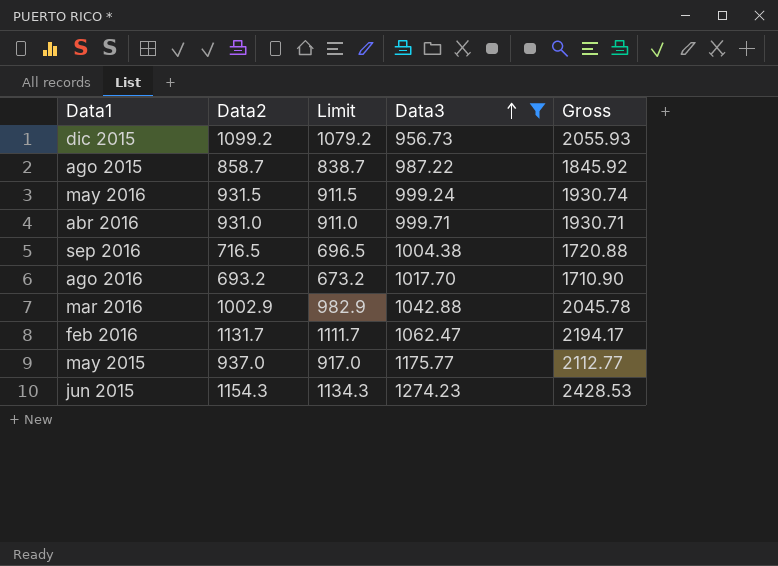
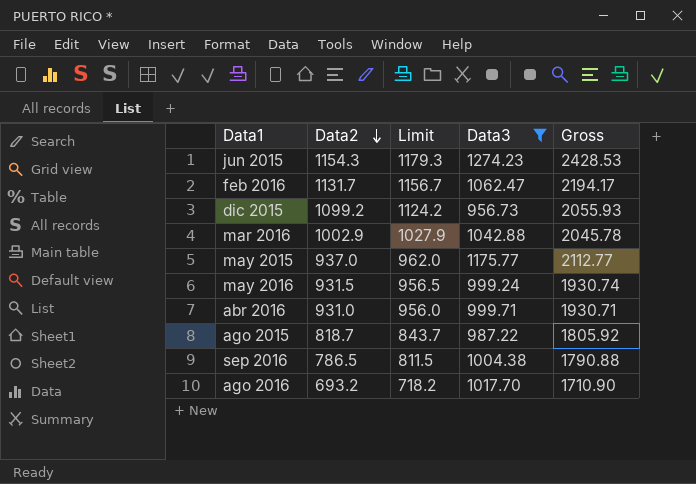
row order: Data3 ascending -> Data2 descending
column Limit | formula: [Data2] - 20 -> [Data2] + 25
ago 2015 | Data2: 858.7 -> 818.7
ago 2015 | Gross: 1845.92 -> 1805.92
sep 2016 | Data2: 716.5 -> 786.5
sep 2016 | Gross: 1720.88 -> 1790.88

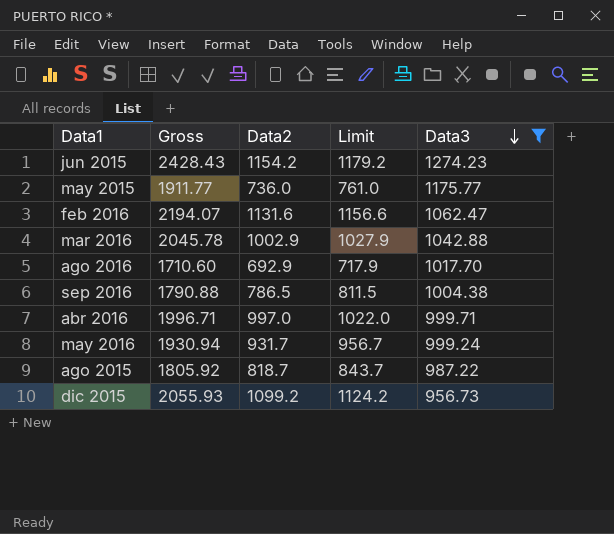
row order: Data2 descending -> Data3 descending
column Gross | position: 5 -> 2
jun 2015 | Gross: 2428.53 -> 2428.43
jun 2015 | Data2: 1154.3 -> 1154.2
jun 2015 | Limit: 1179.3 -> 1179.2
may 2015 | Gross: 2112.77 -> 1911.77
may 2015 | Data2: 937.0 -> 736.0
may 2015 | Limit: 962.0 -> 761.0
feb 2016 | Gross: 2194.17 -> 2194.07
feb 2016 | Data2: 1131.7 -> 1131.6
feb 2016 | Limit: 1156.7 -> 1156.6
ago 2016 | Gross: 1710.90 -> 1710.60
ago 2016 | Data2: 693.2 -> 692.9
ago 2016 | Limit: 718.2 -> 717.9
abr 2016 | Gross: 1930.71 -> 1996.71
abr 2016 | Data2: 931.0 -> 997.0
abr 2016 | Limit: 956.0 -> 1022.0
may 2016 | Gross: 1930.74 -> 1930.94
may 2016 | Data2: 931.5 -> 931.7
may 2016 | Limit: 956.5 -> 956.7

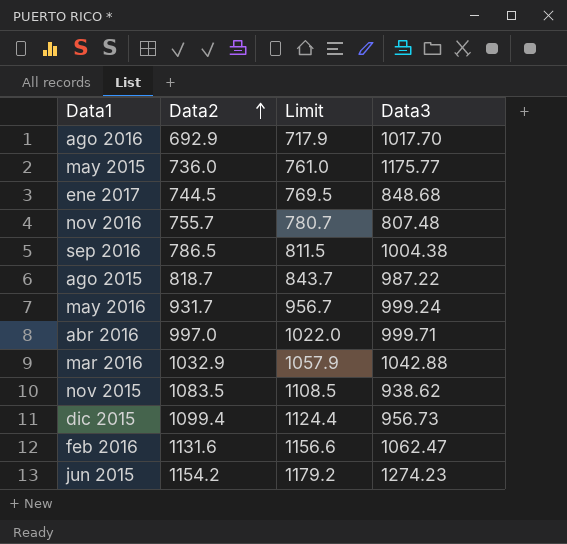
filter: Data3 >= 956.73 -> none
row order: Data3 descending -> Data2 ascending
column Gross | formula: [Data2] + [Data3] -> none
mar 2016 | Data2: 1002.9 -> 1032.9
mar 2016 | Limit: 1027.9 -> 1057.9
dic 2015 | Data2: 1099.2 -> 1099.4
dic 2015 | Limit: 1124.2 -> 1124.4

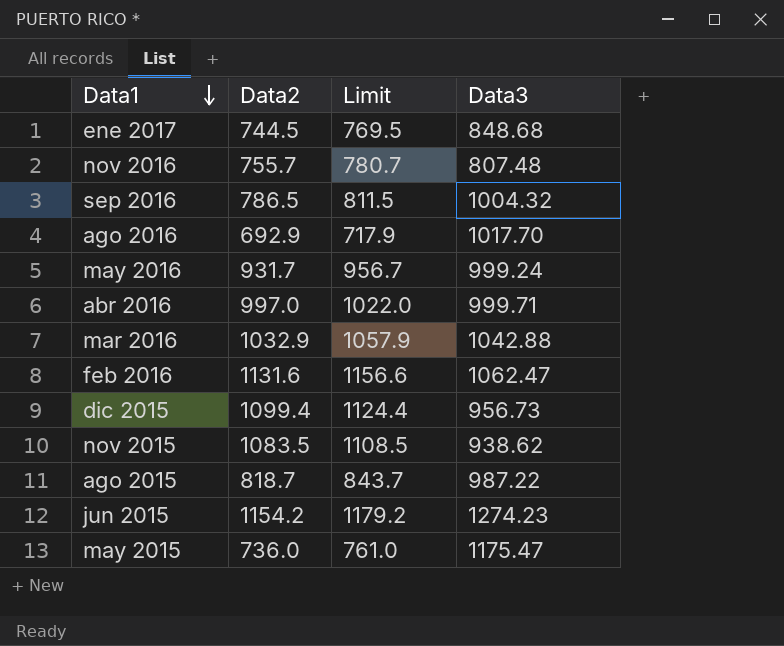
row order: Data2 ascending -> Data1 descending
sep 2016 | Data3: 1004.38 -> 1004.32
may 2015 | Data3: 1175.77 -> 1175.47

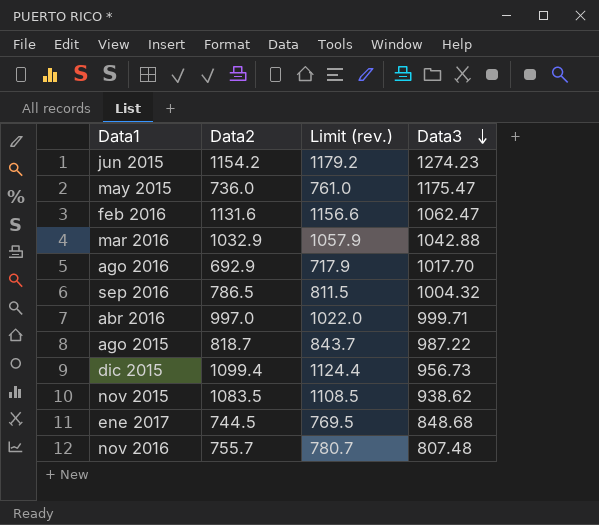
row order: Data1 descending -> Data3 descending
column name: Limit -> Limit (rev.)
row may 2016: 931.7 | 956.7 | 999.24 -> none

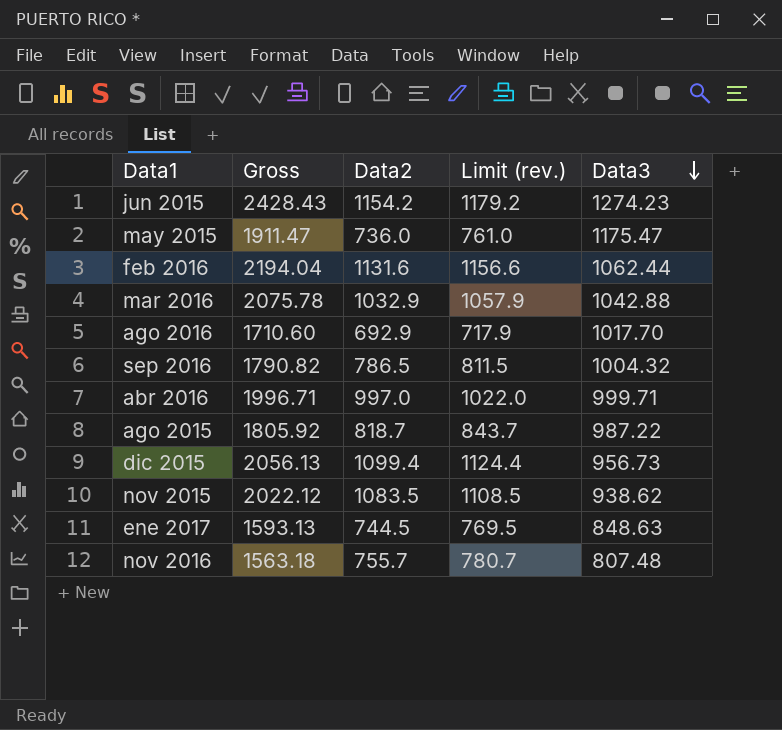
column Gross | formula: none -> [Data2] + [Data3]
feb 2016 | Data3: 1062.47 -> 1062.44
ene 2017 | Data3: 848.68 -> 848.63

